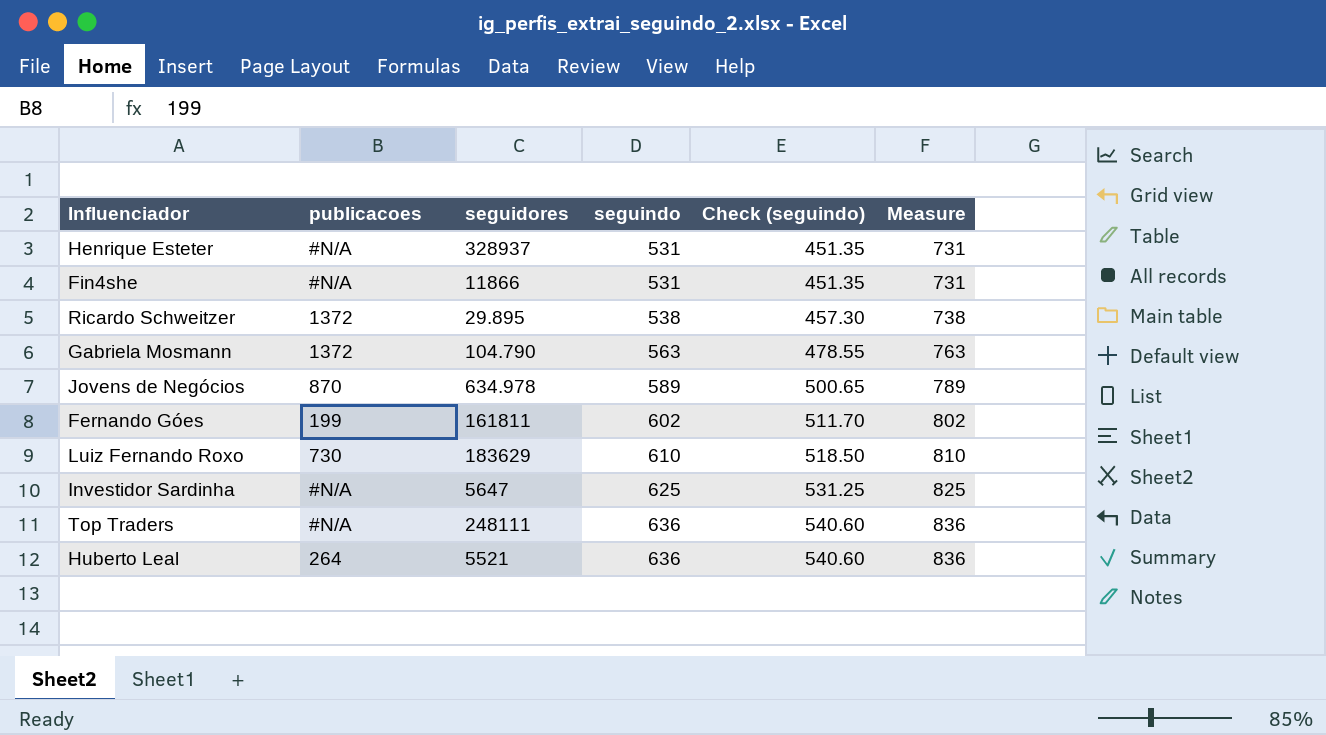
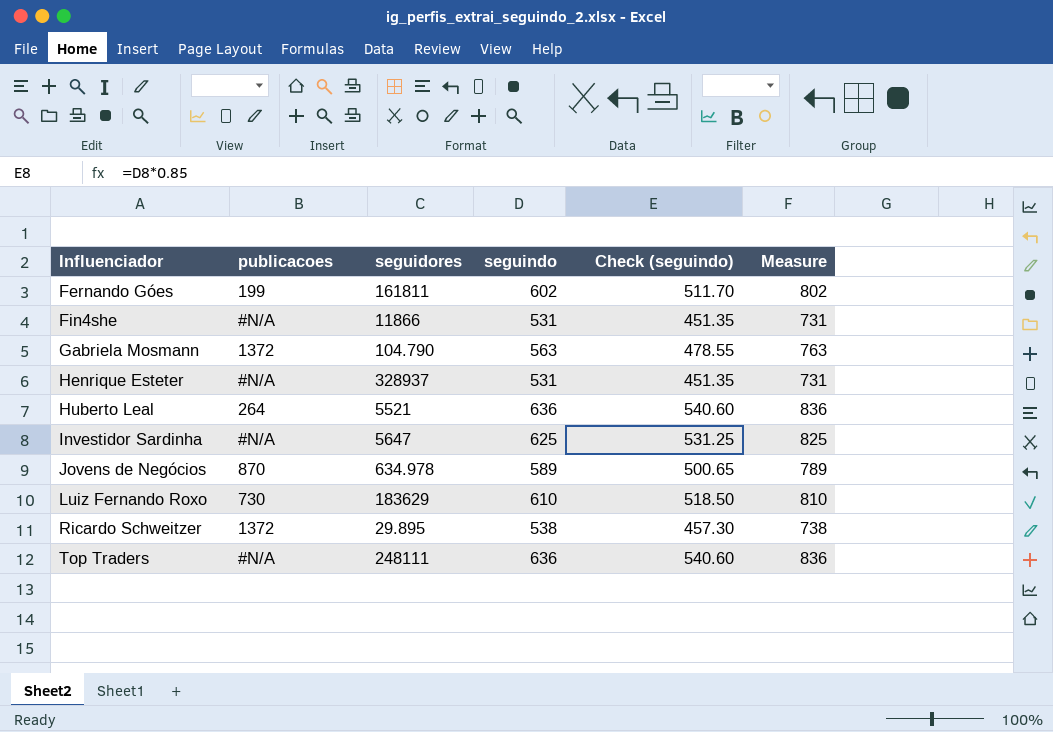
row order: seguindo ascending -> Influenciador ascending

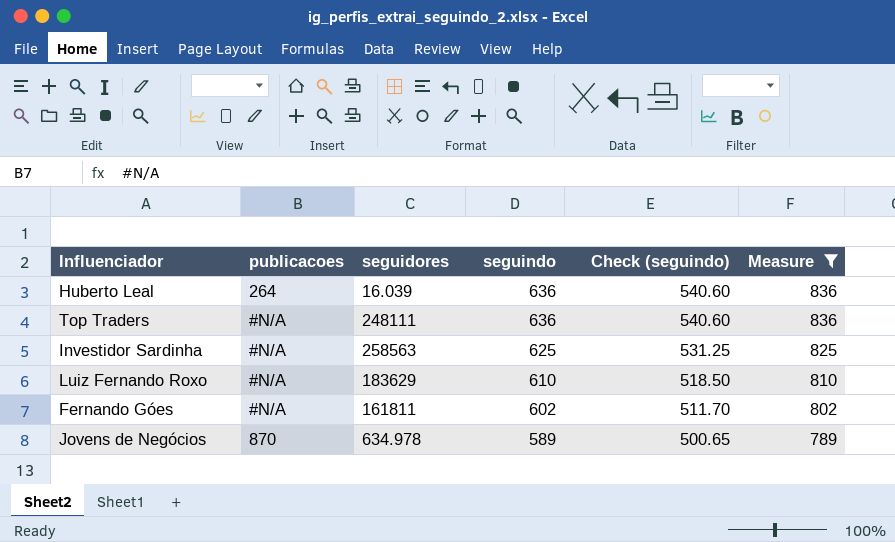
filter: none -> Measure >= 789
row order: Influenciador ascending -> seguindo descending
Huberto Leal | seguidores: 5521 -> 16.039
Investidor Sardinha | seguidores: 5647 -> 258563
Luiz Fernando Roxo | publicacoes: 730 -> #N/A
Fernando Góes | publicacoes: 199 -> #N/A

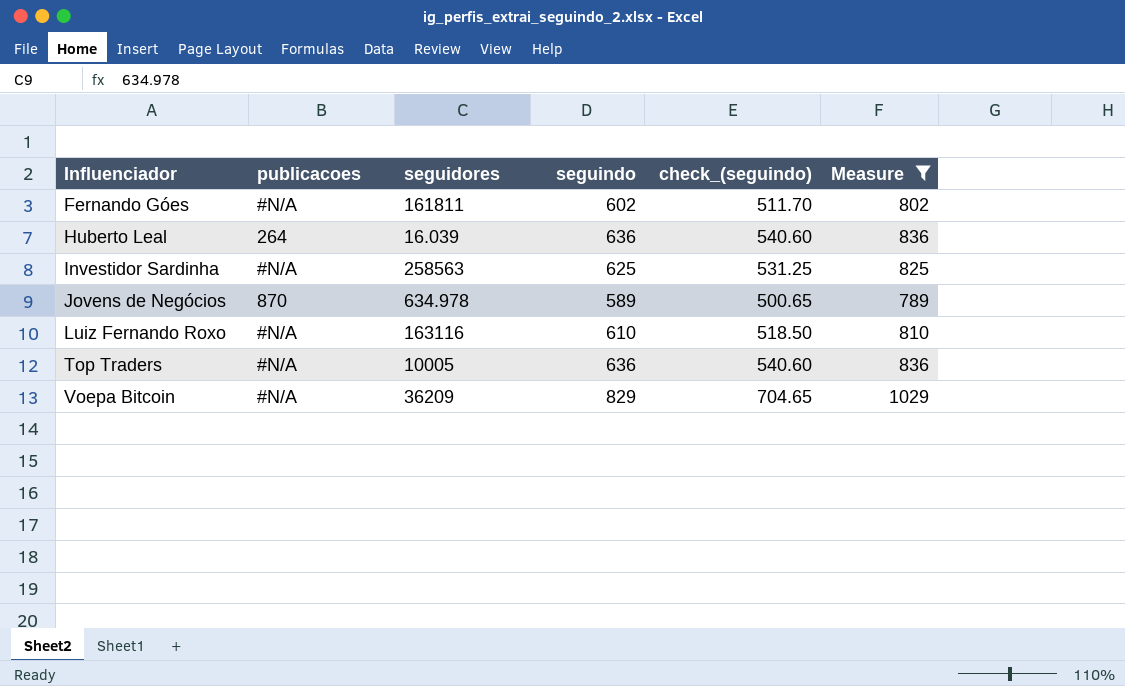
row order: seguindo descending -> Influenciador ascending
column name: Check (seguindo) -> check_(seguindo)
Luiz Fernando Roxo | seguidores: 183629 -> 163116
Top Traders | seguidores: 248111 -> 10005
row Voepa Bitcoin: none -> #N/A | 36209 | 829 | 704.65 | 1029

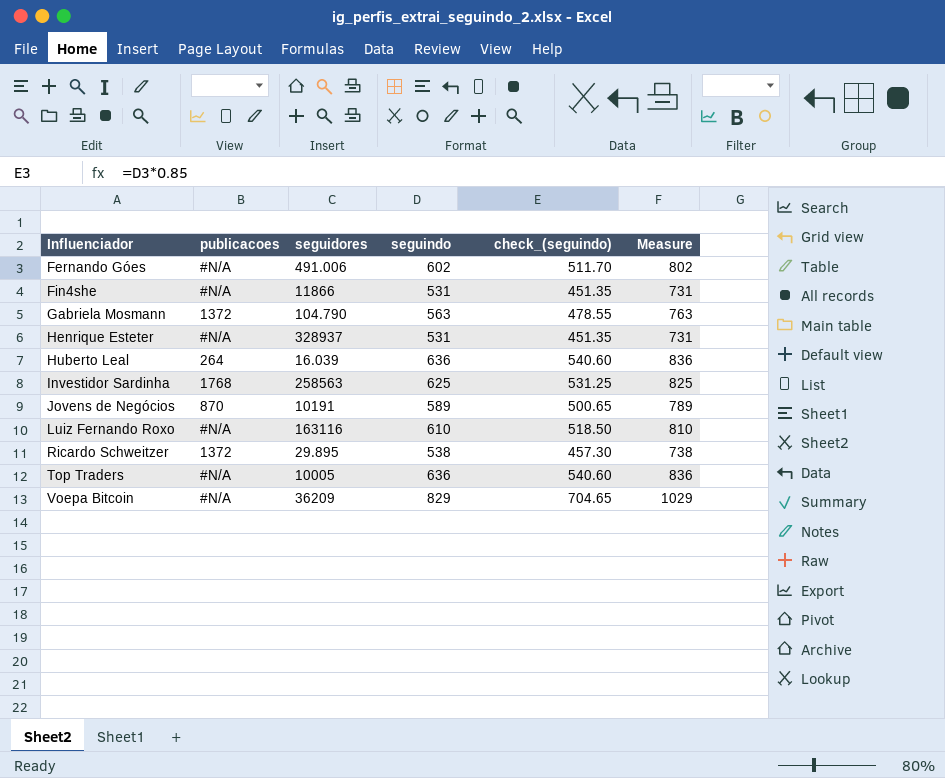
filter: Measure >= 789 -> none
Fernando Góes | seguidores: 161811 -> 491.006
Investidor Sardinha | publicacoes: #N/A -> 1768
Jovens de Negócios | seguidores: 634.978 -> 10191

